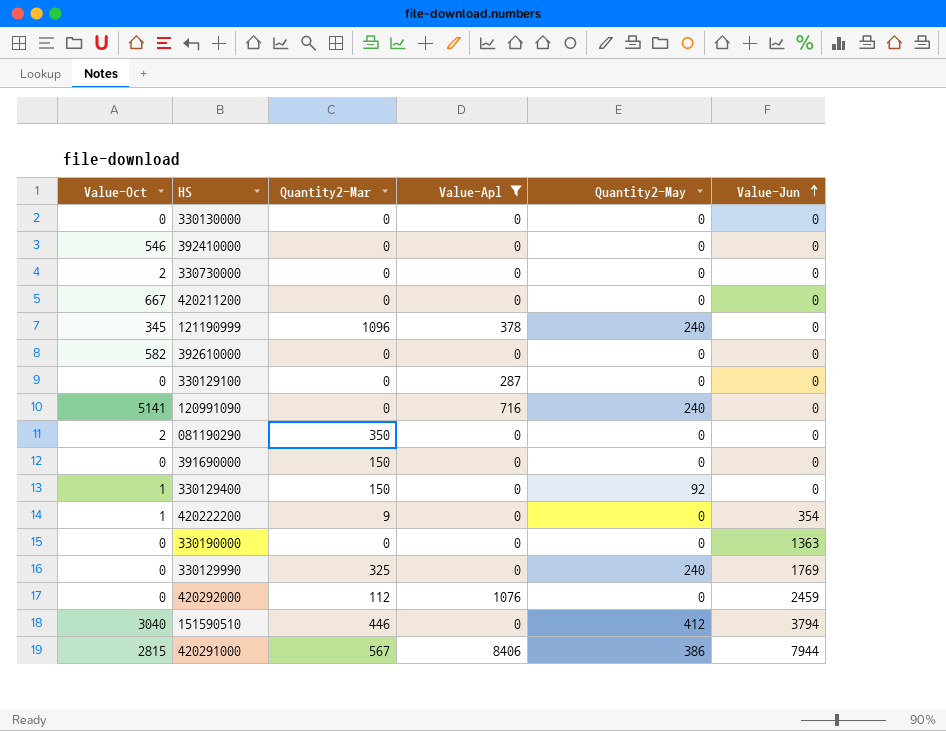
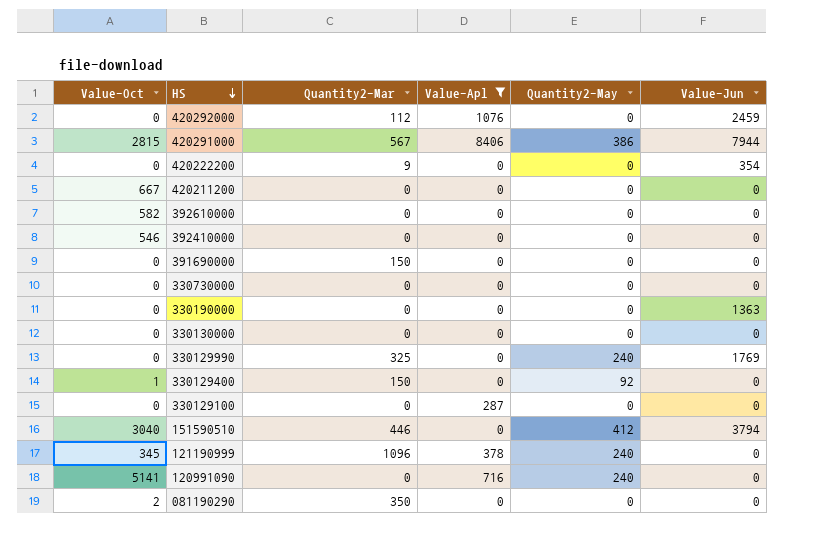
row order: Value-Jun ascending -> HS descending
420222200 | Value-Oct: 1 -> 0
330730000 | Value-Oct: 2 -> 0

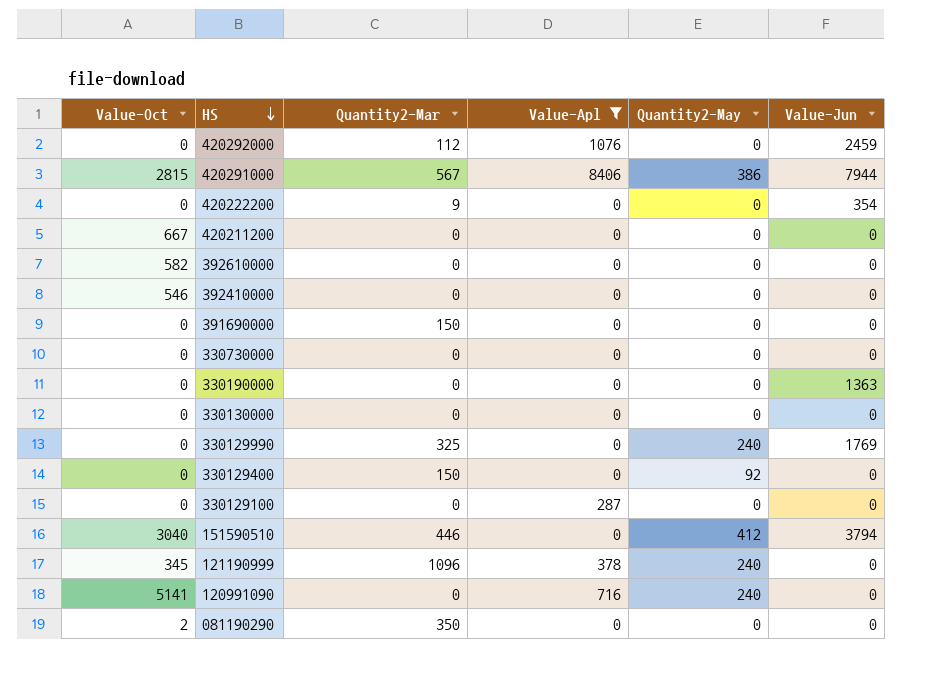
330129400 | Value-Oct: 1 -> 0

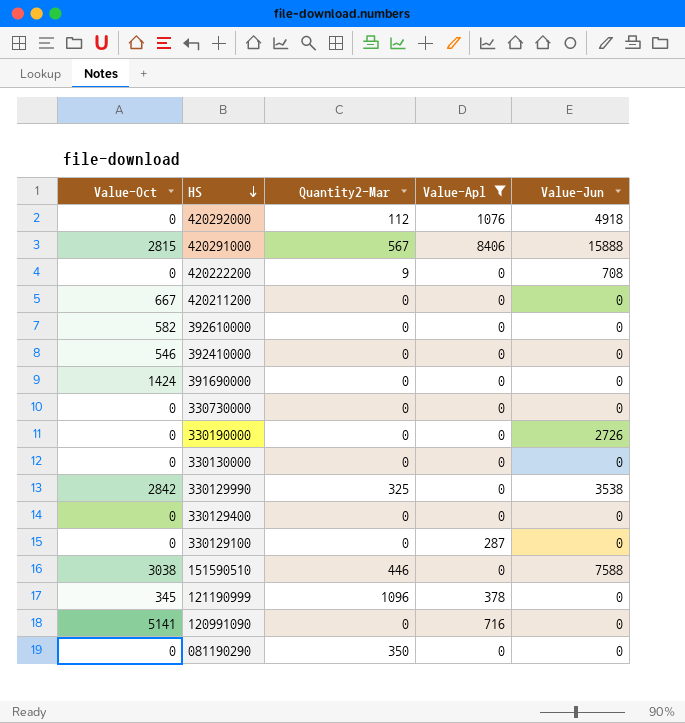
column Quantity2-May | position: 5 -> none
420292000 | Value-Jun: 2459 -> 4918
420291000 | Value-Jun: 7944 -> 15888
420222200 | Value-Jun: 354 -> 708
391690000 | Value-Oct: 0 -> 1424
391690000 | Quantity2-Mar: 150 -> 0
330190000 | Value-Jun: 1363 -> 2726
330129990 | Value-Oct: 0 -> 2842
330129990 | Value-Jun: 1769 -> 3538
330129400 | Quantity2-Mar: 150 -> 0
151590510 | Value-Oct: 3040 -> 3038
151590510 | Value-Jun: 3794 -> 7588
081190290 | Value-Oct: 2 -> 0

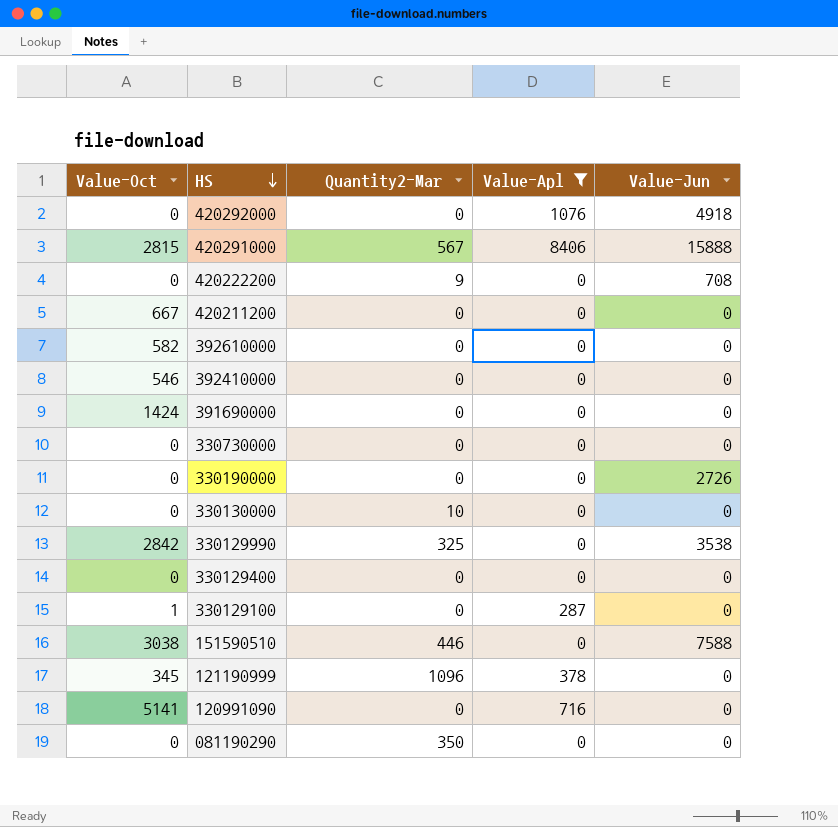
420292000 | Quantity2-Mar: 112 -> 0
330130000 | Quantity2-Mar: 0 -> 10
330129100 | Value-Oct: 0 -> 1

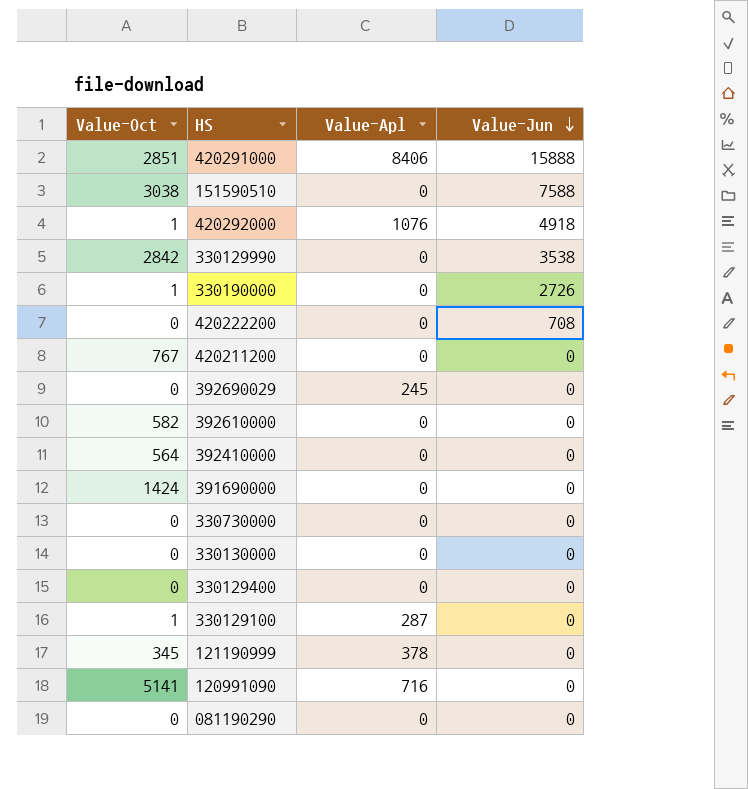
filter: Value-Apl != 245 -> none
row order: HS descending -> Value-Jun descending
column Quantity2-Mar | position: 3 -> none
420291000 | Value-Oct: 2815 -> 2851
420292000 | Value-Oct: 0 -> 1
330190000 | Value-Oct: 0 -> 1
420211200 | Value-Oct: 667 -> 767
392410000 | Value-Oct: 546 -> 564

